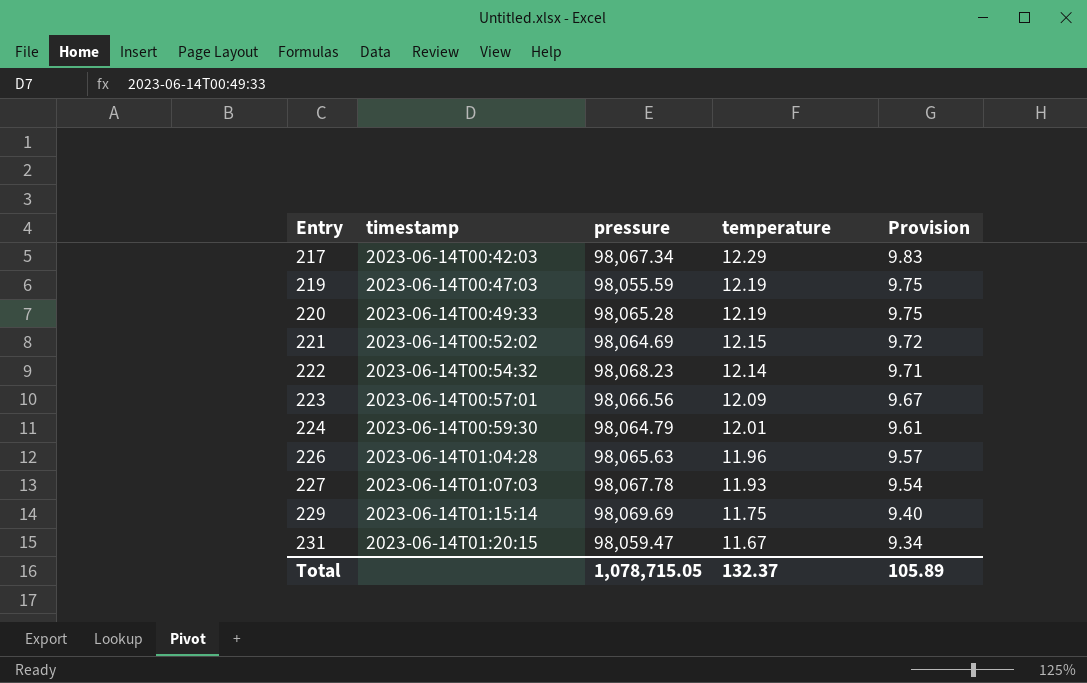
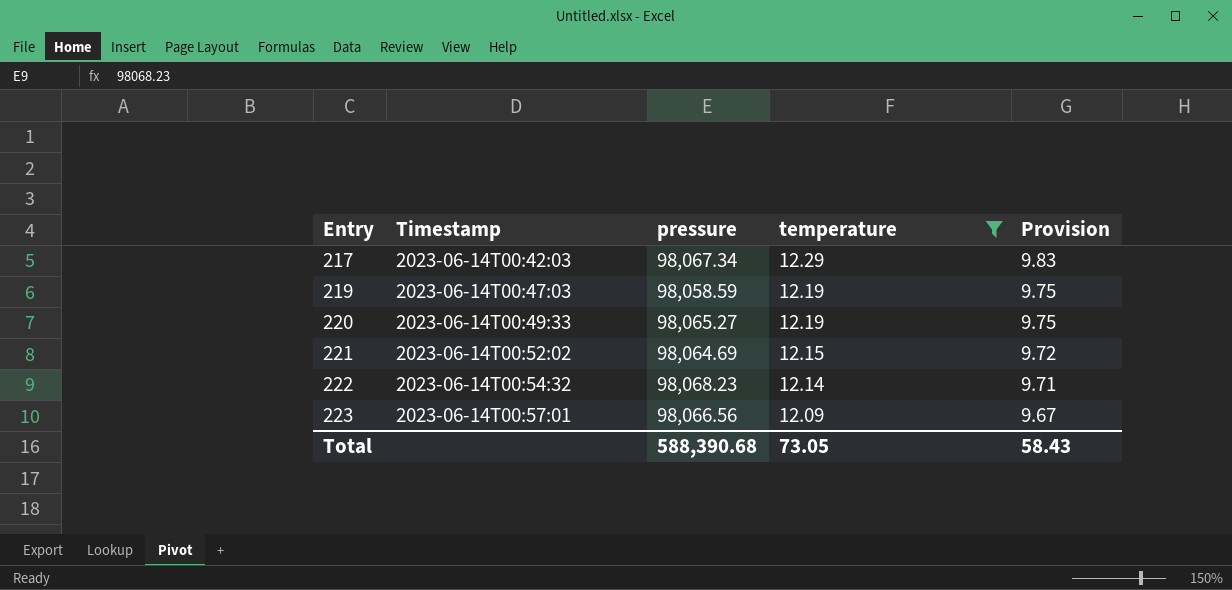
filter: none -> temperature >= 12.09
column name: timestamp -> Timestamp
219 | pressure: 98,055.59 -> 98,058.59
220 | pressure: 98,065.28 -> 98,065.27
Total | pressure: 1,078,715.05 -> 588,390.68
Total | temperature: 132.37 -> 73.05
Total | Provision: 105.89 -> 58.43

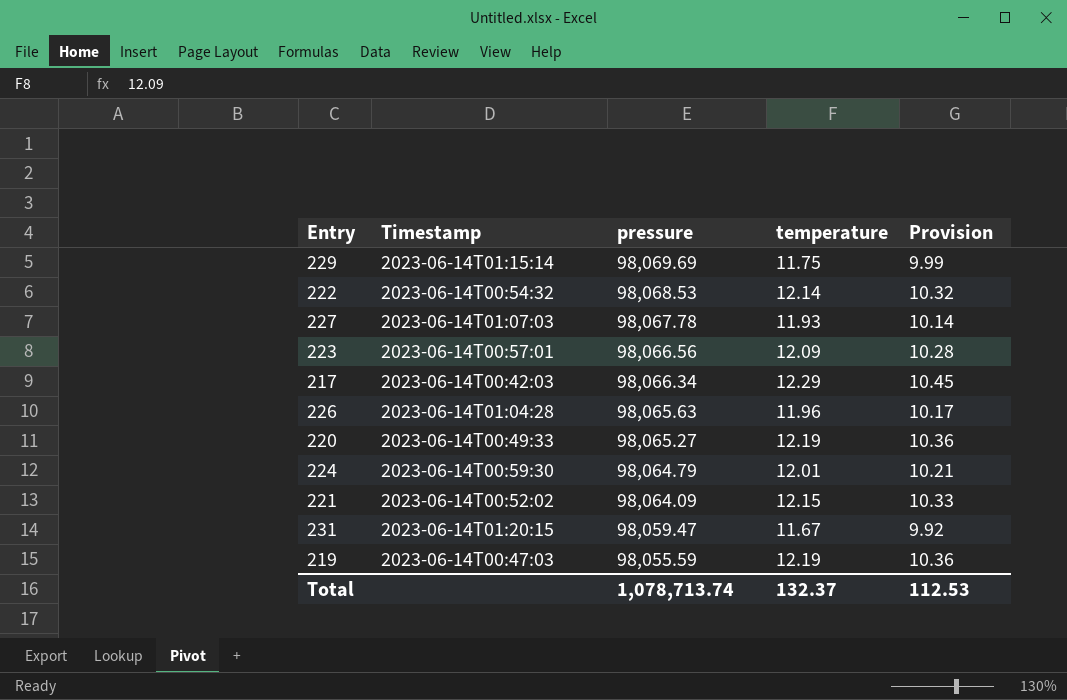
filter: temperature >= 12.09 -> none
row order: Entry ascending -> pressure descending
column Provision | formula: [temperature] * 0.8 -> [temperature] * 0.85
222 | pressure: 98,068.23 -> 98,068.53
217 | pressure: 98,067.34 -> 98,066.34
221 | pressure: 98,064.69 -> 98,064.09
219 | pressure: 98,058.59 -> 98,055.59
Total | pressure: 588,390.68 -> 1,078,713.74
Total | temperature: 73.05 -> 132.37
Total | Provision: 58.43 -> 112.53

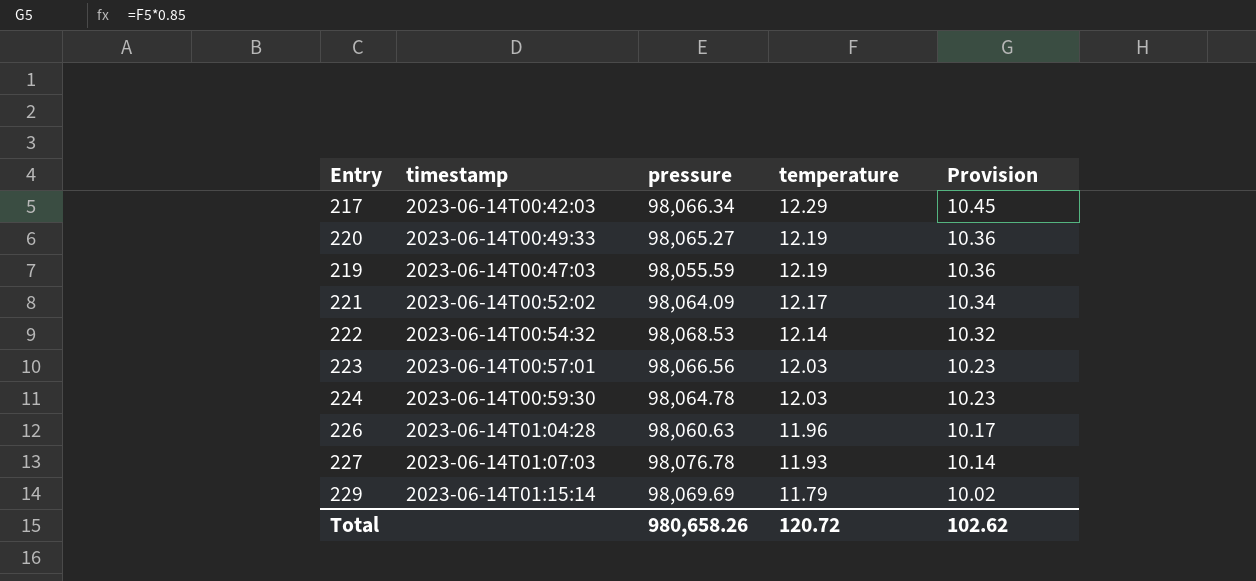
row order: pressure descending -> temperature descending
column name: Timestamp -> timestamp
row 231: 2023-06-14T01:20:15 | 98,059.47 | 11.67 | 9.92 -> none
221 | temperature: 12.15 -> 12.17
221 | Provision: 10.33 -> 10.34
223 | temperature: 12.09 -> 12.03
223 | Provision: 10.28 -> 10.23
224 | pressure: 98,064.79 -> 98,064.78
224 | temperature: 12.01 -> 12.03
224 | Provision: 10.21 -> 10.23
226 | pressure: 98,065.63 -> 98,060.63
227 | pressure: 98,067.78 -> 98,076.78
229 | temperature: 11.75 -> 11.79
229 | Provision: 9.99 -> 10.02
Total | pressure: 1,078,713.74 -> 980,658.26
Total | temperature: 132.37 -> 120.72
Total | Provision: 112.53 -> 102.62

